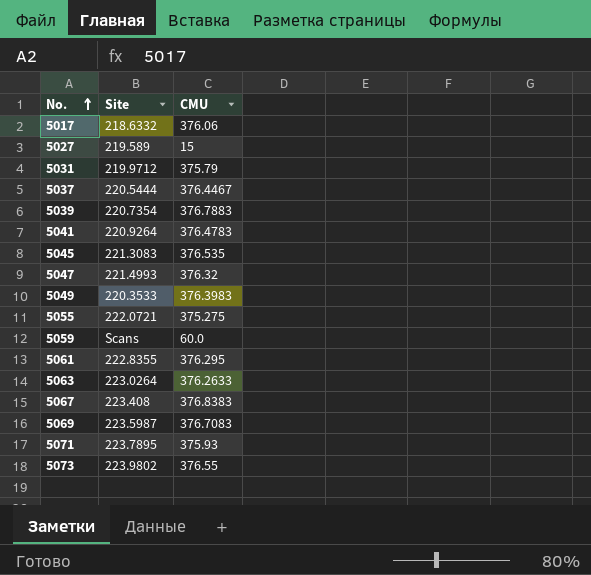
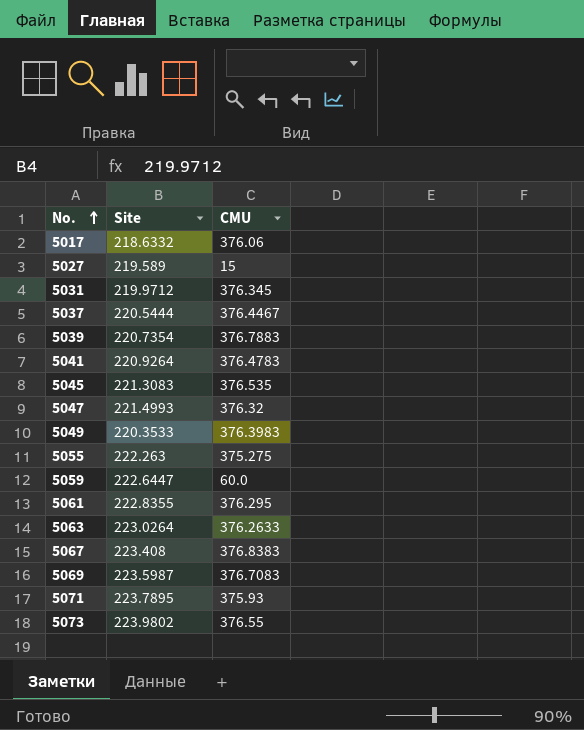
5031 | CMU: 375.79 -> 376.345
5055 | Site: 222.0721 -> 222.263
5059 | Site: Scans -> 222.6447

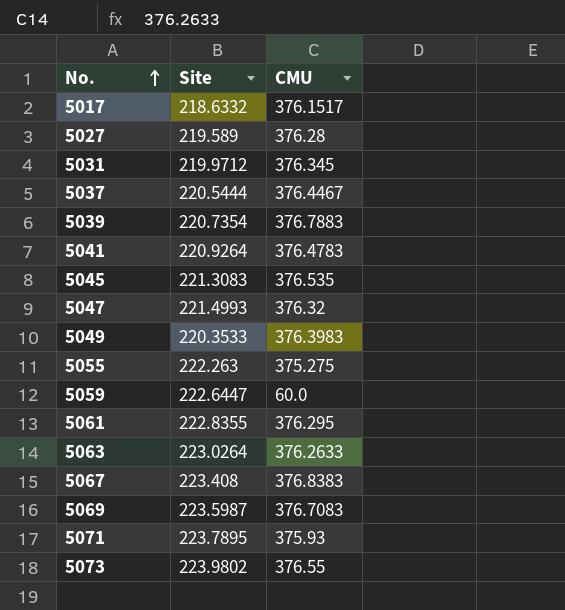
5017 | CMU: 376.06 -> 376.1517
5027 | CMU: 15 -> 376.28

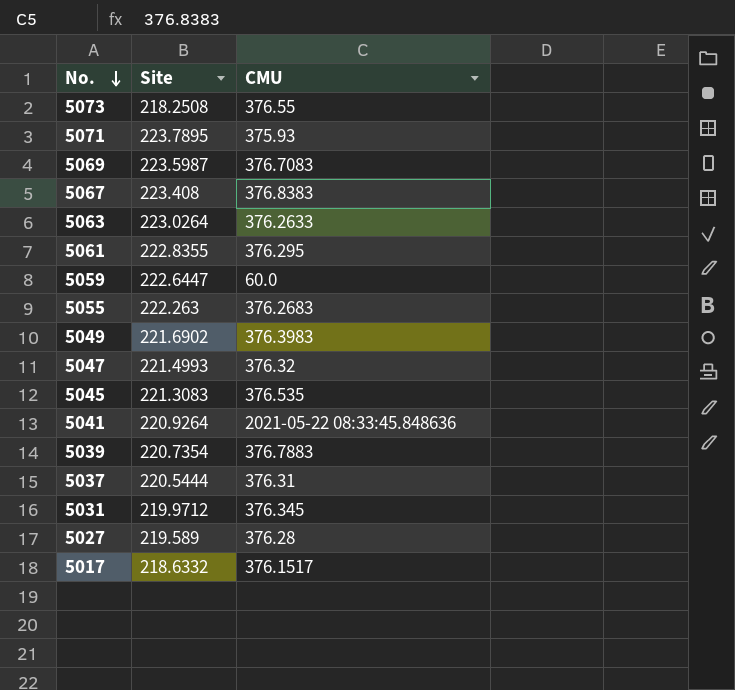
row order: No. ascending -> No. descending
5073 | Site: 223.9802 -> 218.2508
5055 | CMU: 375.275 -> 376.2683
5049 | Site: 220.3533 -> 221.6902
5041 | CMU: 376.4783 -> 2021-05-22 08:33:45.848636
5037 | CMU: 376.4467 -> 376.31

